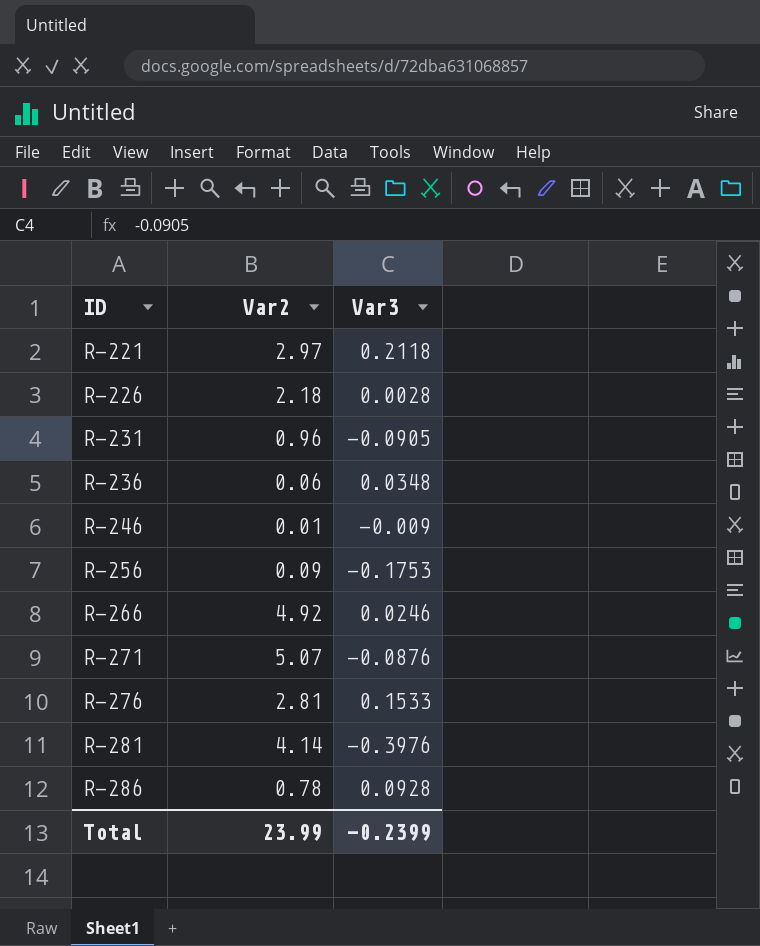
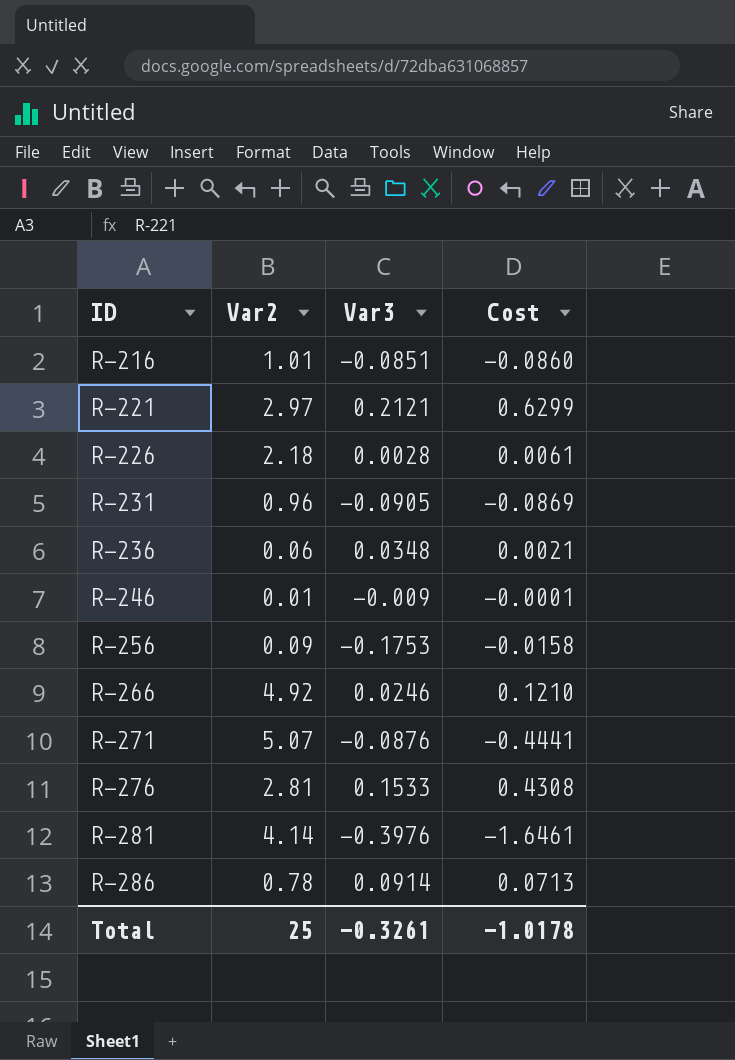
column Cost | formula: none -> [Var2] * [Var3]
row R-216: none -> 1.01 | -0.0851 | -0.0860
R-221 | Var3: 0.2118 -> 0.2121
R-286 | Var3: 0.0928 -> 0.0914
Total | Var2: 23.99 -> 25
Total | Var3: -0.2399 -> -0.3261

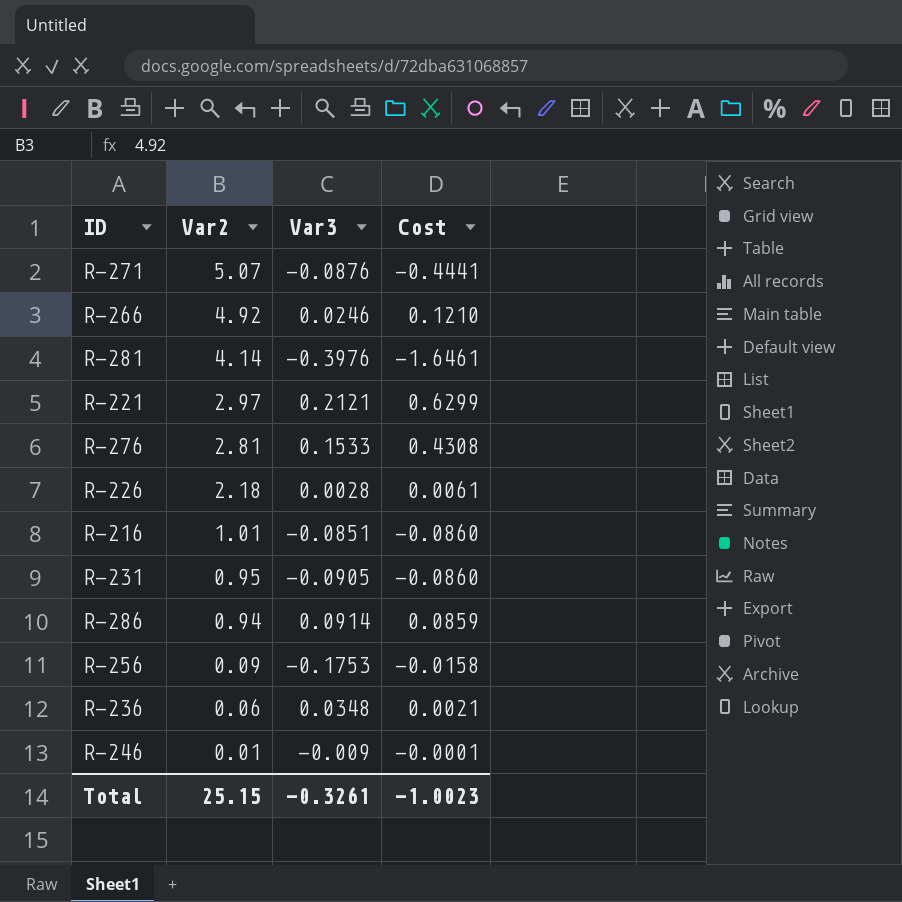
row order: ID ascending -> Var2 descending
R-231 | Var2: 0.96 -> 0.95
R-231 | Cost: -0.0869 -> -0.0860
R-286 | Var2: 0.78 -> 0.94
R-286 | Cost: 0.0713 -> 0.0859
Total | Var2: 25 -> 25.15
Total | Cost: -1.0178 -> -1.0023

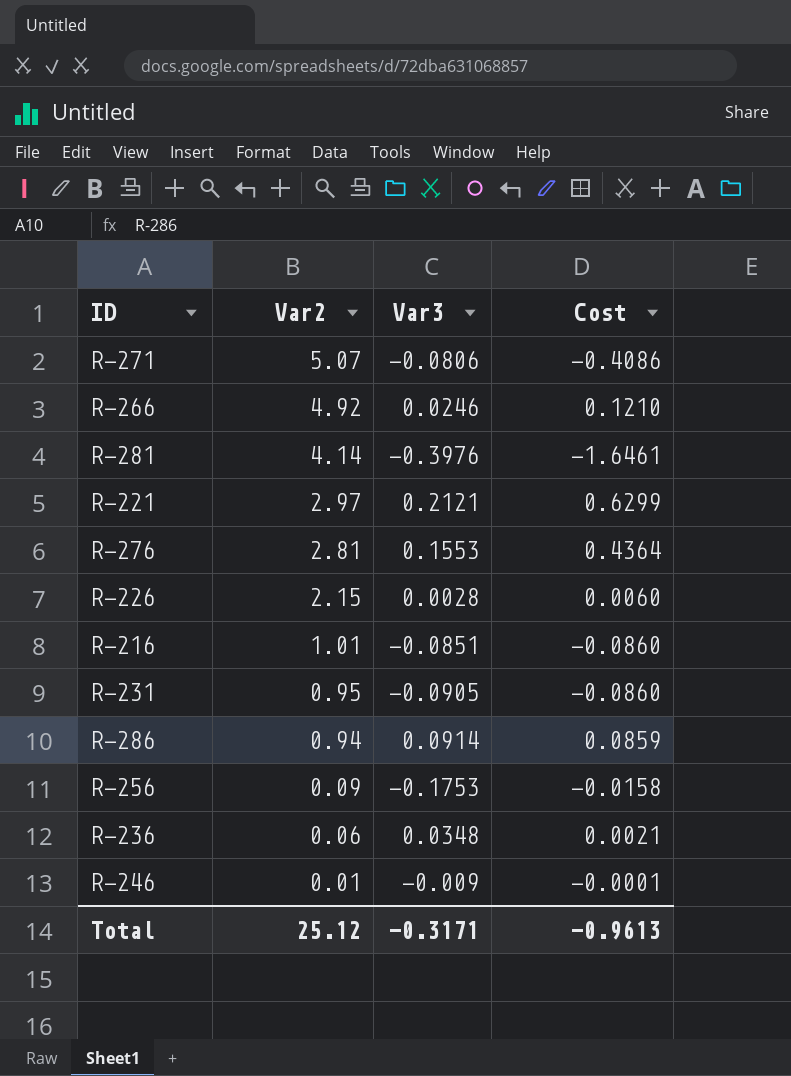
R-271 | Var3: -0.0876 -> -0.0806
R-271 | Cost: -0.4441 -> -0.4086
R-276 | Var3: 0.1533 -> 0.1553
R-276 | Cost: 0.4308 -> 0.4364
R-226 | Var2: 2.18 -> 2.15
R-226 | Cost: 0.0061 -> 0.0060
Total | Var2: 25.15 -> 25.12
Total | Var3: -0.3261 -> -0.3171
Total | Cost: -1.0023 -> -0.9613

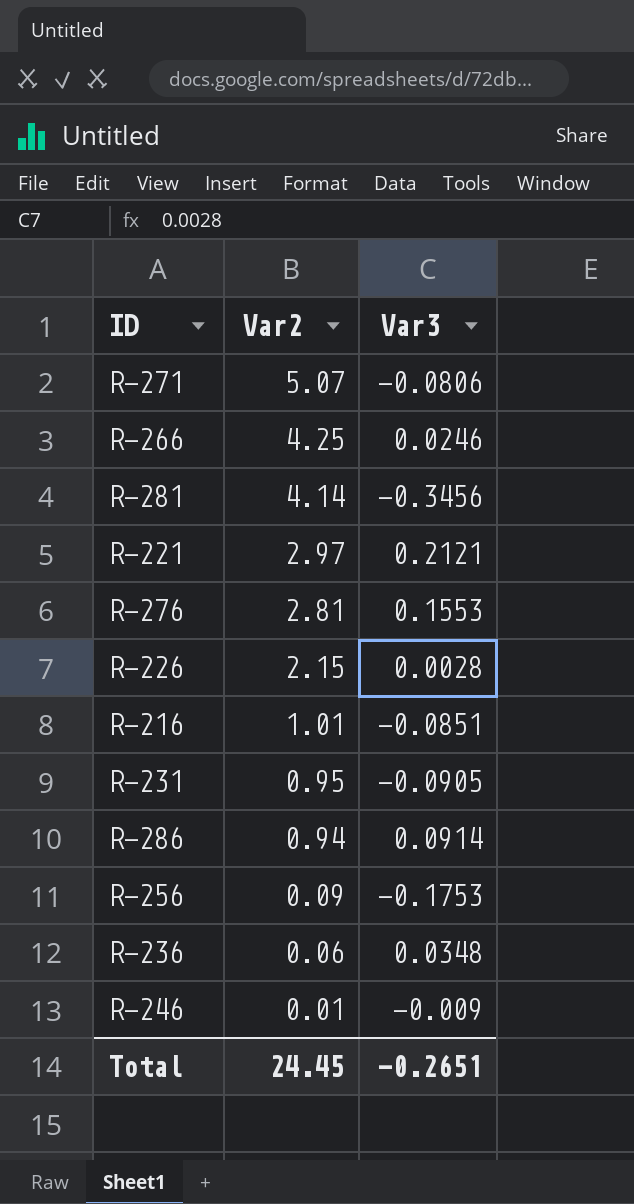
column Cost | formula: [Var2] * [Var3] -> none
R-266 | Var2: 4.92 -> 4.25
R-281 | Var3: -0.3976 -> -0.3456
Total | Var2: 25.12 -> 24.45
Total | Var3: -0.3171 -> -0.2651

